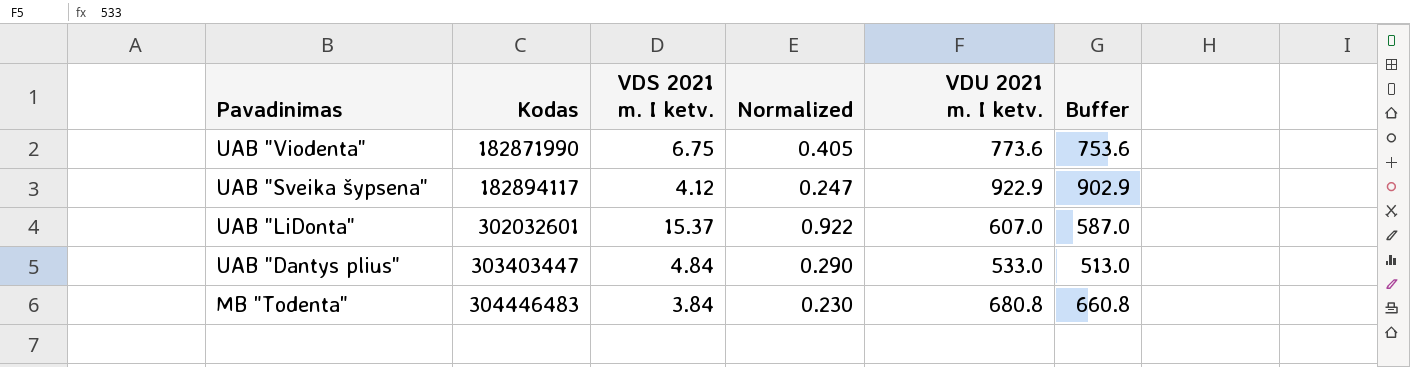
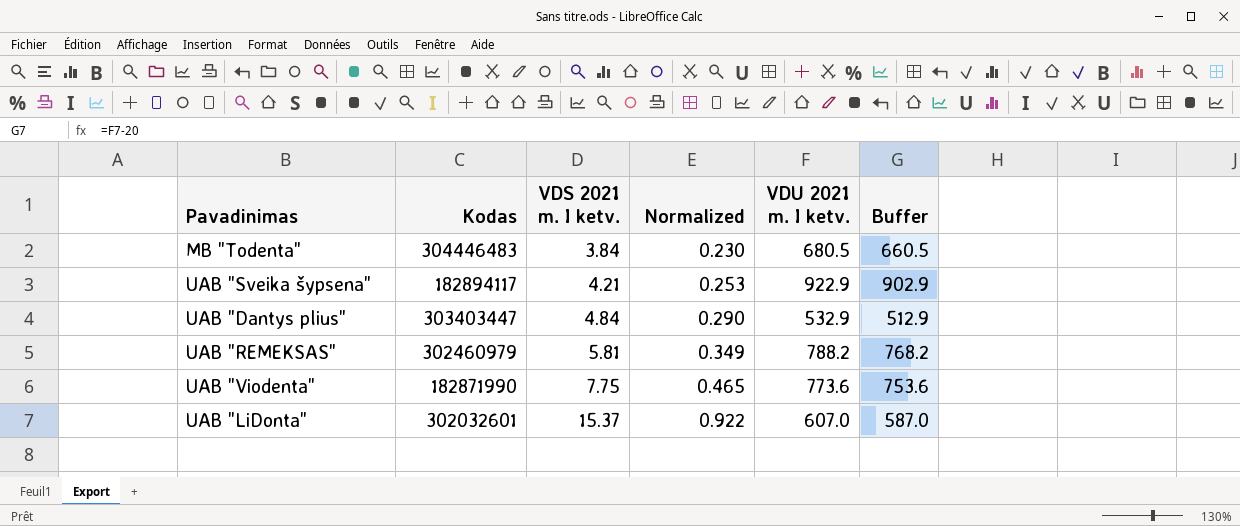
row order: Pavadinimas descending -> VDS 2021 m. I ketv. ascending
MB "Todenta" | VDU 2021 m. I ketv.: 680.8 -> 680.5
MB "Todenta" | Buffer: 660.8 -> 660.5
UAB "Sveika šypsena" | VDS 2021 m. I ketv.: 4.12 -> 4.21
UAB "Sveika šypsena" | Normalized: 0.247 -> 0.253
UAB "Dantys plius" | VDU 2021 m. I ketv.: 533.0 -> 532.9
UAB "Dantys plius" | Buffer: 513.0 -> 512.9
row UAB "REMEKSAS": none -> 302460979 | 5.81 | 0.349 | 788.2 | 768.2
UAB "Viodenta" | VDS 2021 m. I ketv.: 6.75 -> 7.75
UAB "Viodenta" | Normalized: 0.405 -> 0.465

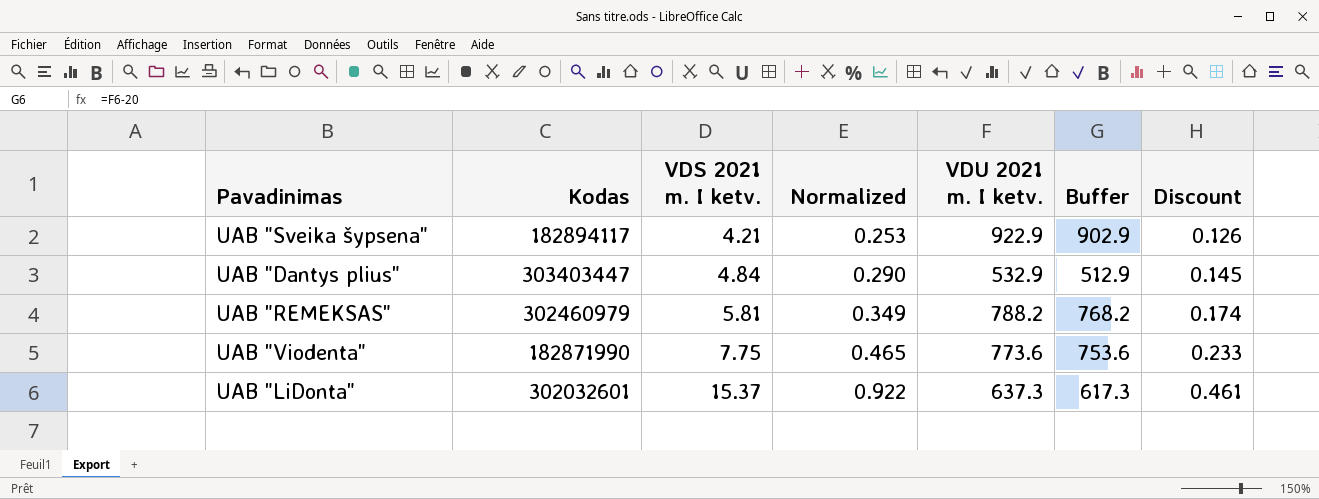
column Discount | formula: none -> [VDS 2021 m. I ketv.] * 0.03
row MB "Todenta": 304446483 | 3.84 | 0.230 | 680.5 | 660.5 -> none
UAB "LiDonta" | VDU 2021 m. I ketv.: 607.0 -> 637.3
UAB "LiDonta" | Buffer: 587.0 -> 617.3

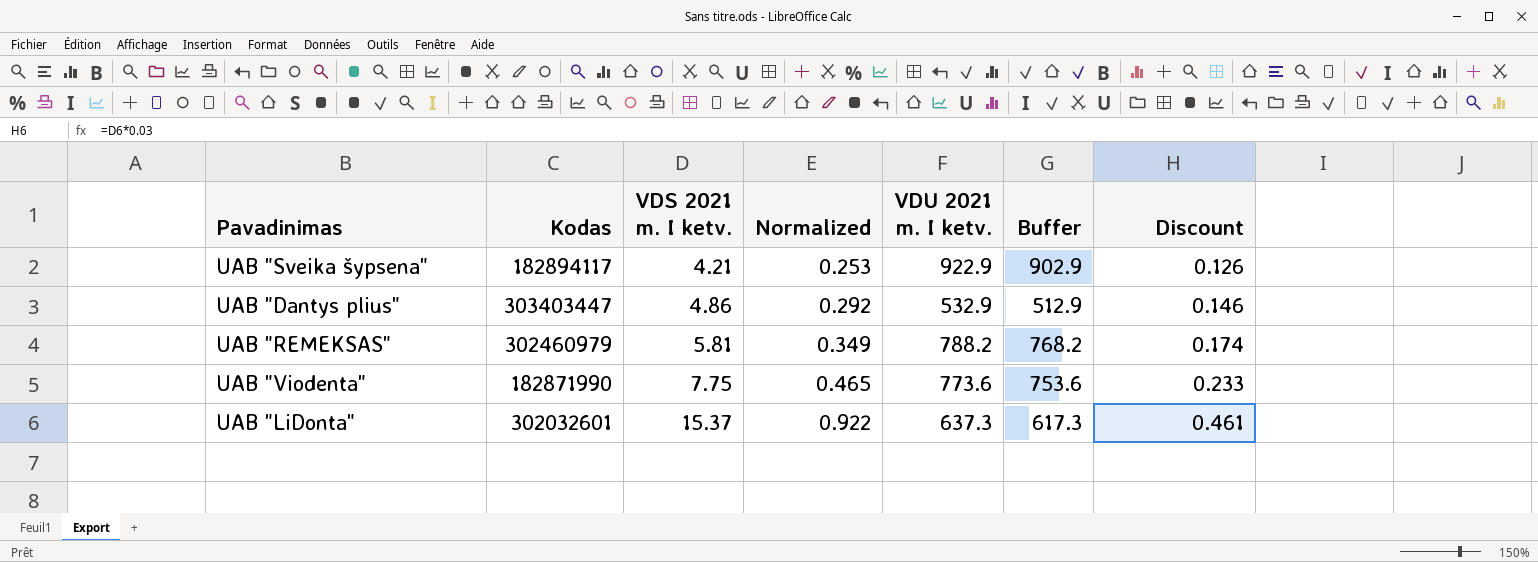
UAB "Dantys plius" | VDS 2021 m. I ketv.: 4.84 -> 4.86
UAB "Dantys plius" | Normalized: 0.290 -> 0.292
UAB "Dantys plius" | Discount: 0.145 -> 0.146

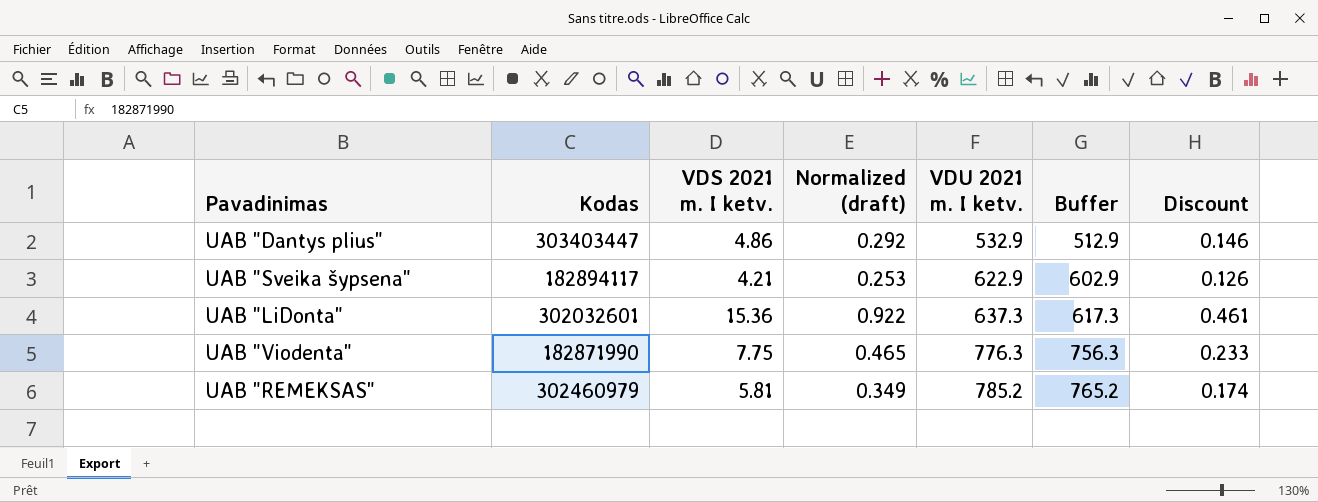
row order: VDS 2021 m. I ketv. ascending -> VDU 2021 m. I ketv. ascending
column name: Normalized -> Normalized (draft)
UAB "Sveika šypsena" | VDU 2021 m. I ketv.: 922.9 -> 622.9
UAB "Sveika šypsena" | Buffer: 902.9 -> 602.9
UAB "LiDonta" | VDS 2021 m. I ketv.: 15.37 -> 15.36
UAB "Viodenta" | VDU 2021 m. I ketv.: 773.6 -> 776.3
UAB "Viodenta" | Buffer: 753.6 -> 756.3
UAB "REMEKSAS" | VDU 2021 m. I ketv.: 788.2 -> 785.2
UAB "REMEKSAS" | Buffer: 768.2 -> 765.2

